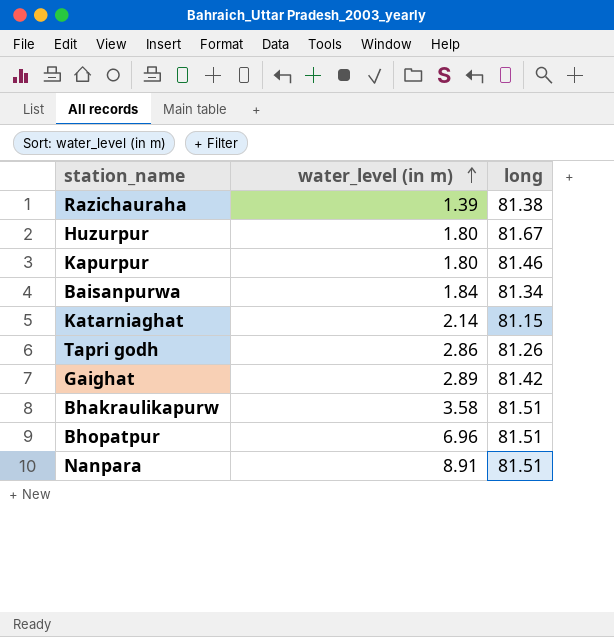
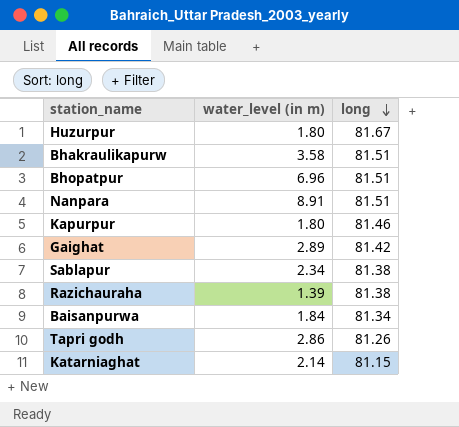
row order: water_level (in m) ascending -> long descending
row Sablapur: none -> 2.34 | 81.38

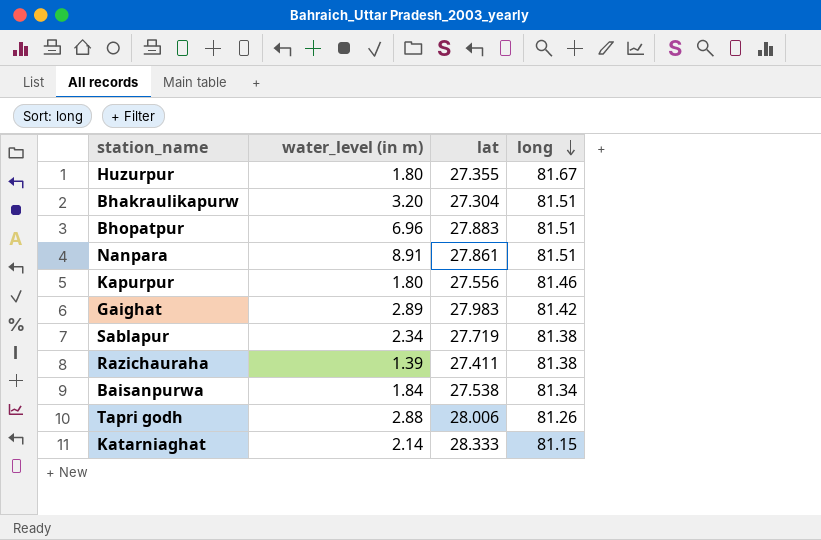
column lat | position: none -> 3
Bhakraulikapurw | water_level (in m): 3.58 -> 3.20
Tapri godh | water_level (in m): 2.86 -> 2.88

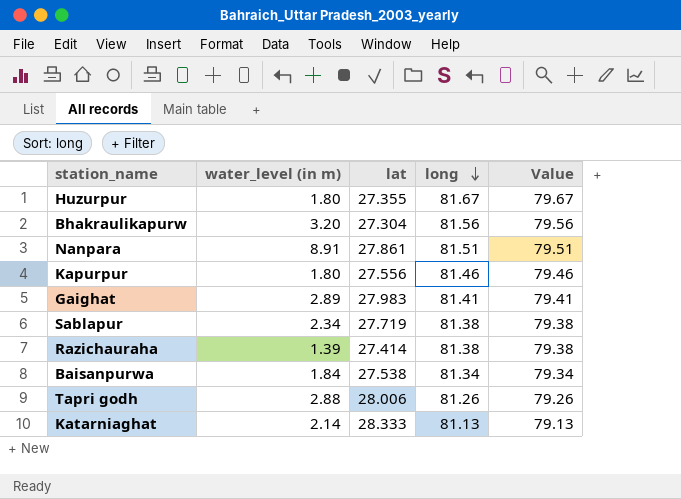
column Value | formula: none -> [long] - 2
row Bhopatpur: 6.96 | 27.883 | 81.51 -> none
Bhakraulikapurw | long: 81.51 -> 81.56
Gaighat | long: 81.42 -> 81.41
Razichauraha | lat: 27.411 -> 27.414
Katarniaghat | long: 81.15 -> 81.13

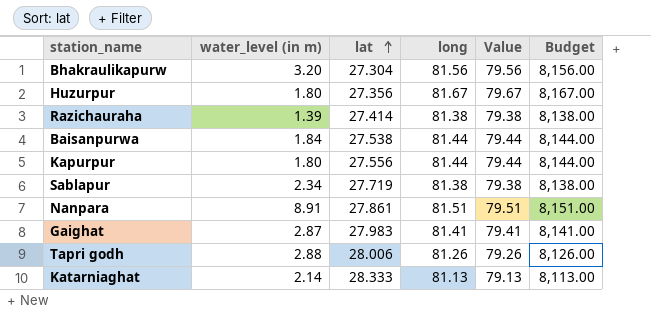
row order: long descending -> lat ascending
column Budget | formula: none -> [long] * 100
Huzurpur | lat: 27.355 -> 27.356
Baisanpurwa | long: 81.34 -> 81.44
Baisanpurwa | Value: 79.34 -> 79.44
Kapurpur | long: 81.46 -> 81.44
Kapurpur | Value: 79.46 -> 79.44
Gaighat | water_level (in m): 2.89 -> 2.87

